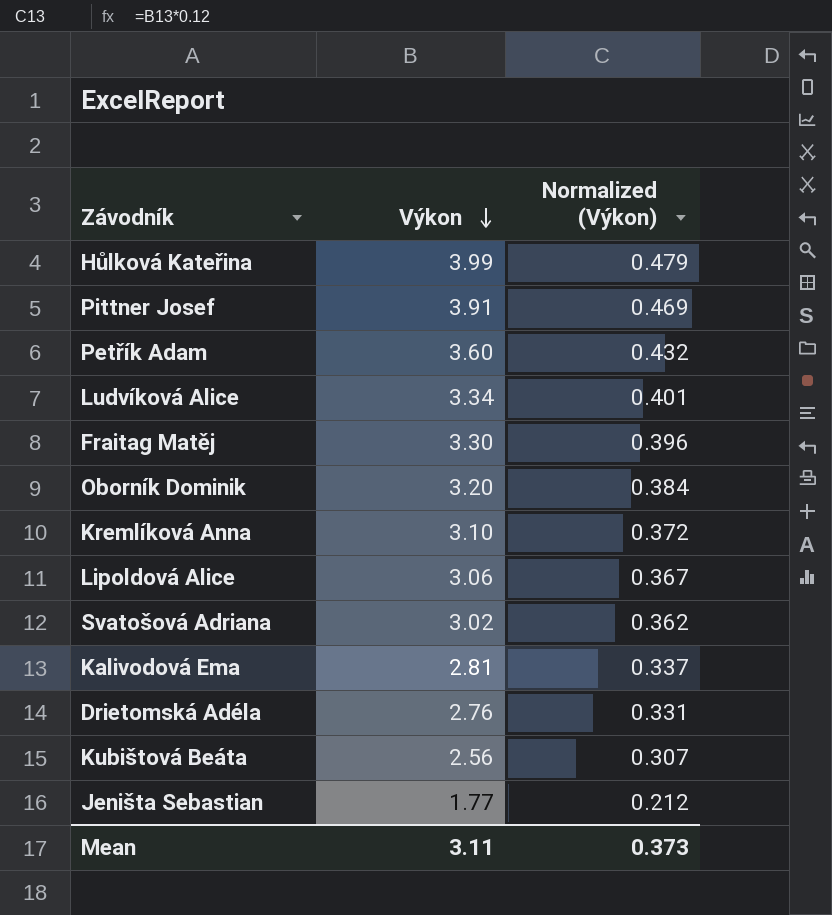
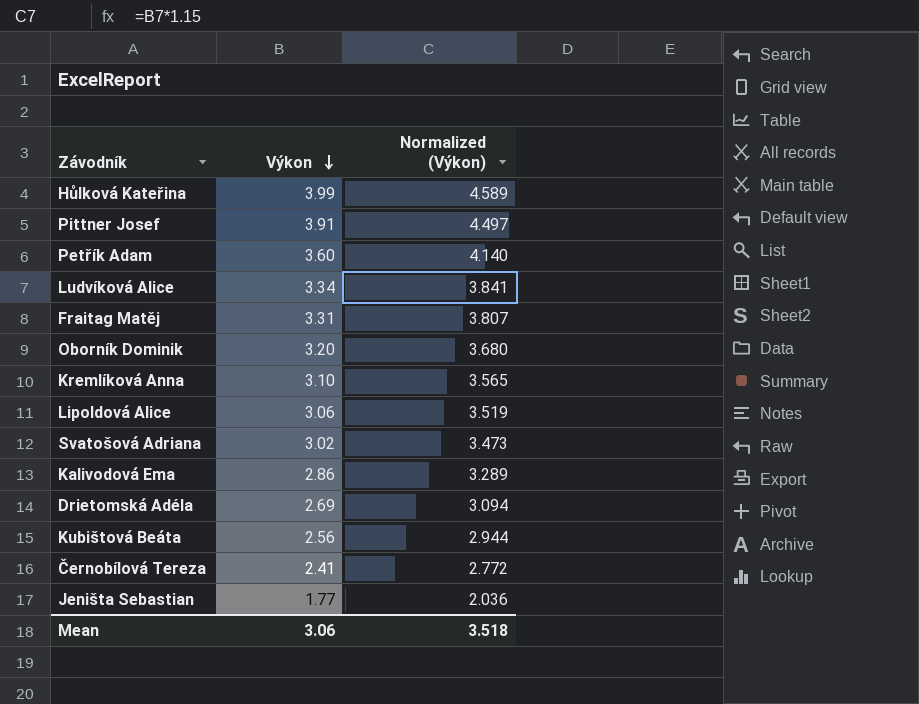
column Normalized (Výkon) | formula: [Výkon] * 0.12 -> [Výkon] * 1.15
Fraitag Matěj | Výkon: 3.30 -> 3.31
Kalivodová Ema | Výkon: 2.81 -> 2.86
Drietomská Adéla | Výkon: 2.76 -> 2.69
row Černobílová Tereza: none -> 2.41 | 2.772
Mean | Výkon: 3.11 -> 3.06
Mean | Normalized (Výkon): 0.373 -> 3.518

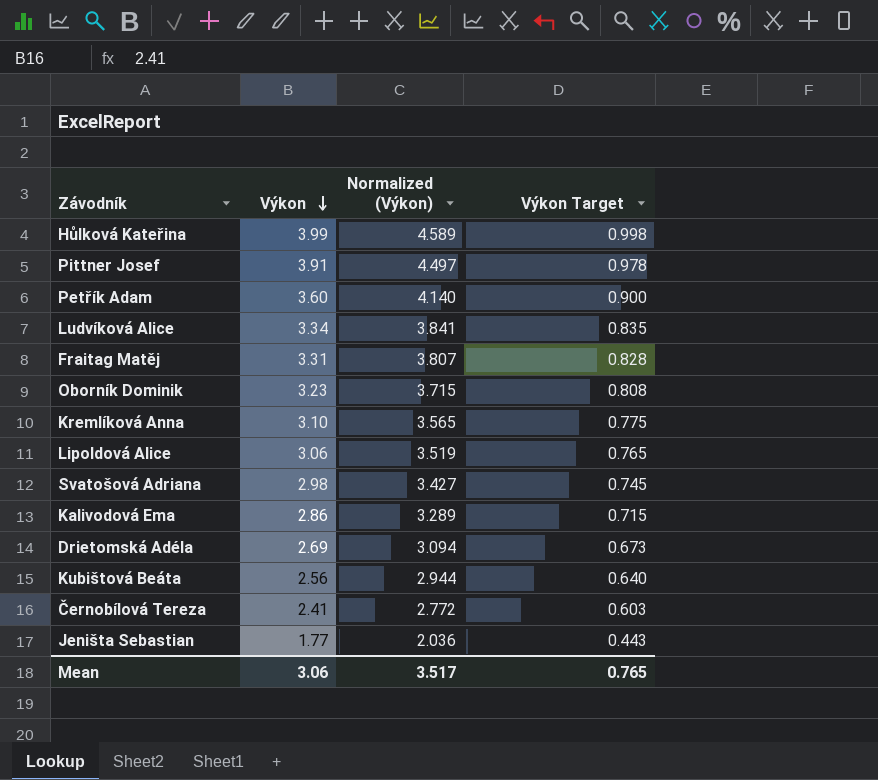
column Výkon Target | formula: none -> [Výkon] * 0.25
Oborník Dominik | Výkon: 3.20 -> 3.23
Oborník Dominik | Normalized (Výkon): 3.680 -> 3.715
Svatošová Adriana | Výkon: 3.02 -> 2.98
Svatošová Adriana | Normalized (Výkon): 3.473 -> 3.427
Mean | Normalized (Výkon): 3.518 -> 3.517

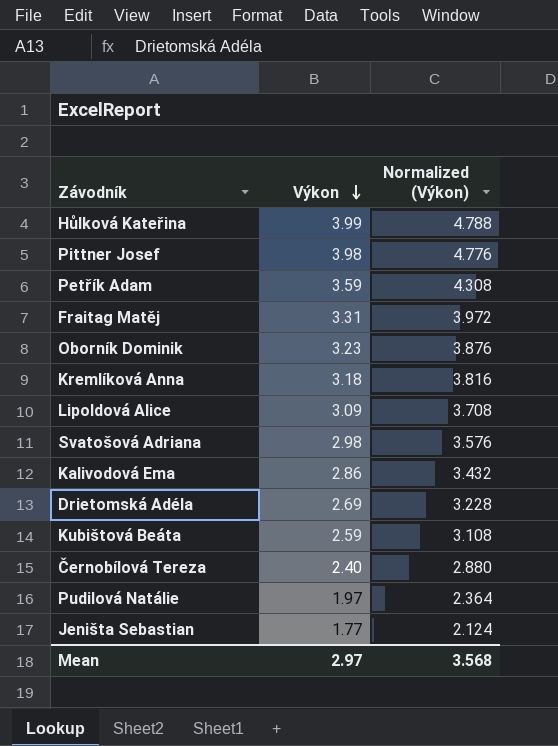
column Výkon Target | formula: [Výkon] * 0.25 -> none
column Normalized (Výkon) | formula: [Výkon] * 1.15 -> [Výkon] * 1.2
row Ludvíková Alice: 3.34 | 3.841 | 0.835 -> none
Pittner Josef | Výkon: 3.91 -> 3.98
Petřík Adam | Výkon: 3.60 -> 3.59
Kremlíková Anna | Výkon: 3.10 -> 3.18
Lipoldová Alice | Výkon: 3.06 -> 3.09
Kubištová Beáta | Výkon: 2.56 -> 2.59
Černobílová Tereza | Výkon: 2.41 -> 2.40
row Pudilová Natálie: none -> 1.97 | 2.364
Mean | Výkon: 3.06 -> 2.97
Mean | Normalized (Výkon): 3.517 -> 3.568

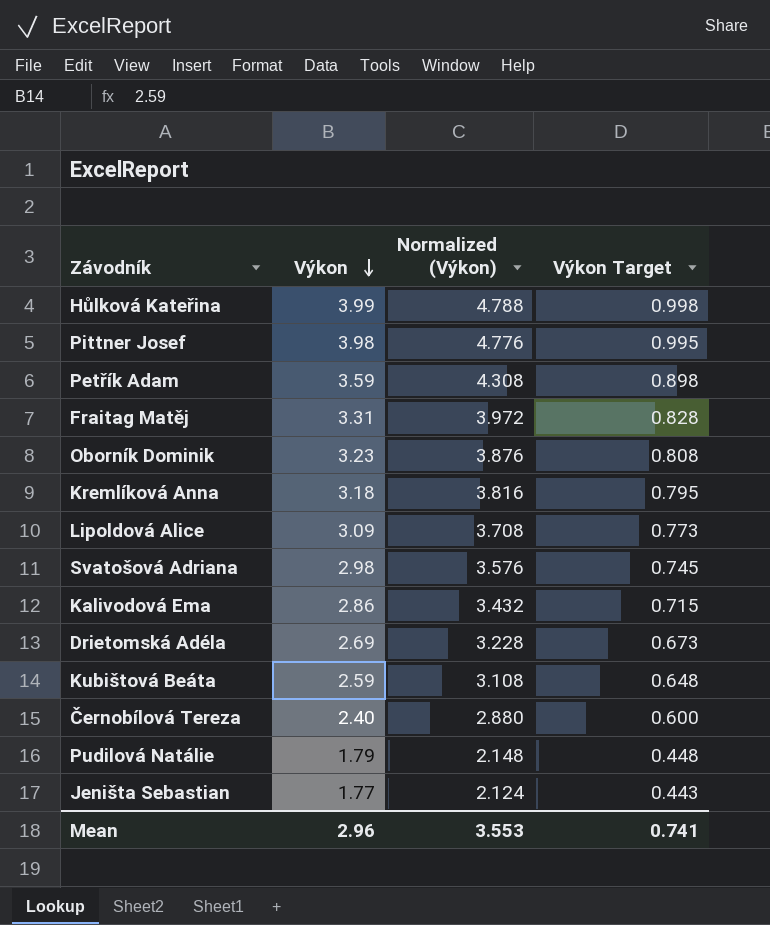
column Výkon Target | formula: none -> [Výkon] * 0.25
Pudilová Natálie | Výkon: 1.97 -> 1.79
Pudilová Natálie | Normalized (Výkon): 2.364 -> 2.148
Mean | Výkon: 2.97 -> 2.96
Mean | Normalized (Výkon): 3.568 -> 3.553

